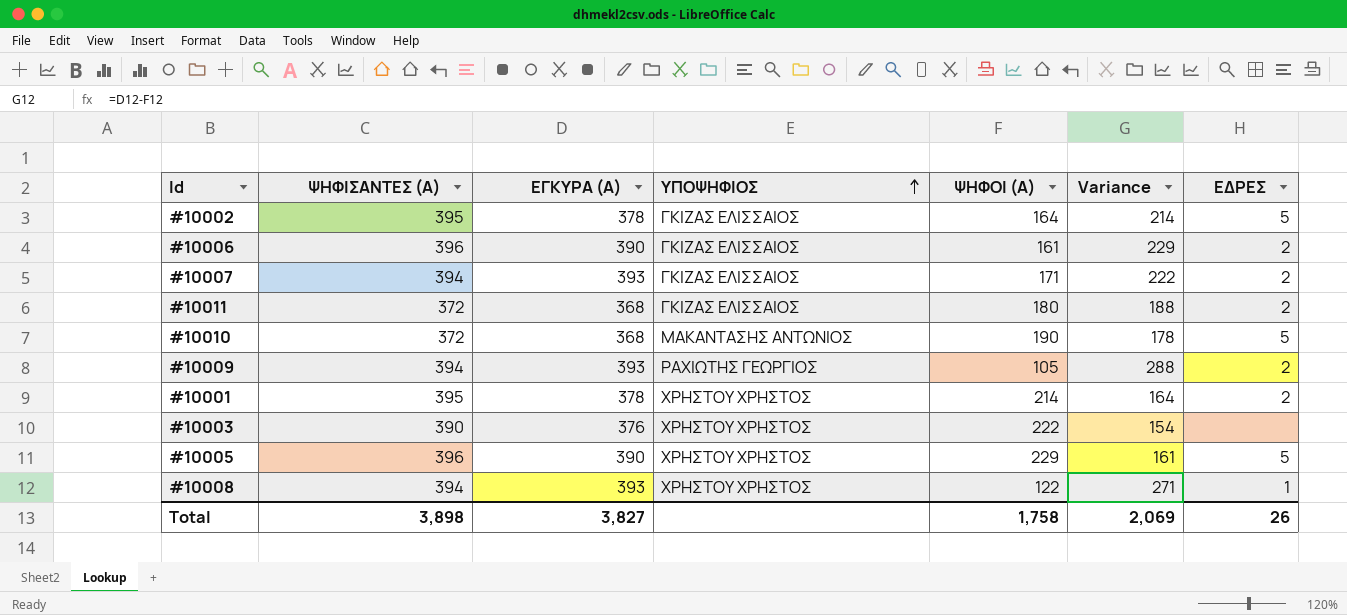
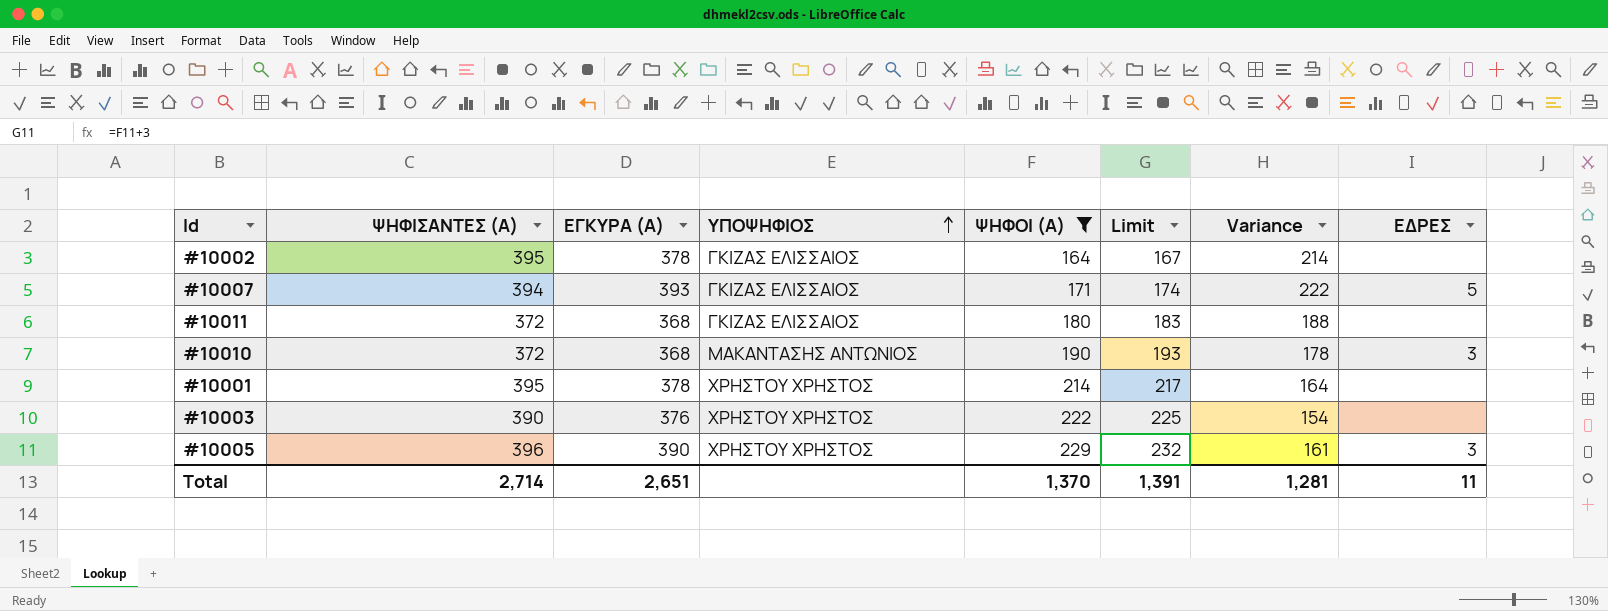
filter: none -> ΨΗΦΟΙ (Α) >= 164
column Limit | formula: none -> [ΨΗΦΟΙ (Α)] + 3
#10002 | ΕΔΡΕΣ: 5 -> none
#10007 | ΕΔΡΕΣ: 2 -> 5
#10011 | ΕΔΡΕΣ: 2 -> none
#10010 | ΕΔΡΕΣ: 5 -> 3
#10001 | ΕΔΡΕΣ: 2 -> none
#10005 | ΕΔΡΕΣ: 5 -> 3
Total | ΨΗΦΙΣΑΝΤΕΣ (Α): 3,898 -> 2,714
Total | ΕΓΚΥΡΑ (Α): 3,827 -> 2,651
Total | ΨΗΦΟΙ (Α): 1,758 -> 1,370
Total | Variance: 2,069 -> 1,281
Total | ΕΔΡΕΣ: 26 -> 11

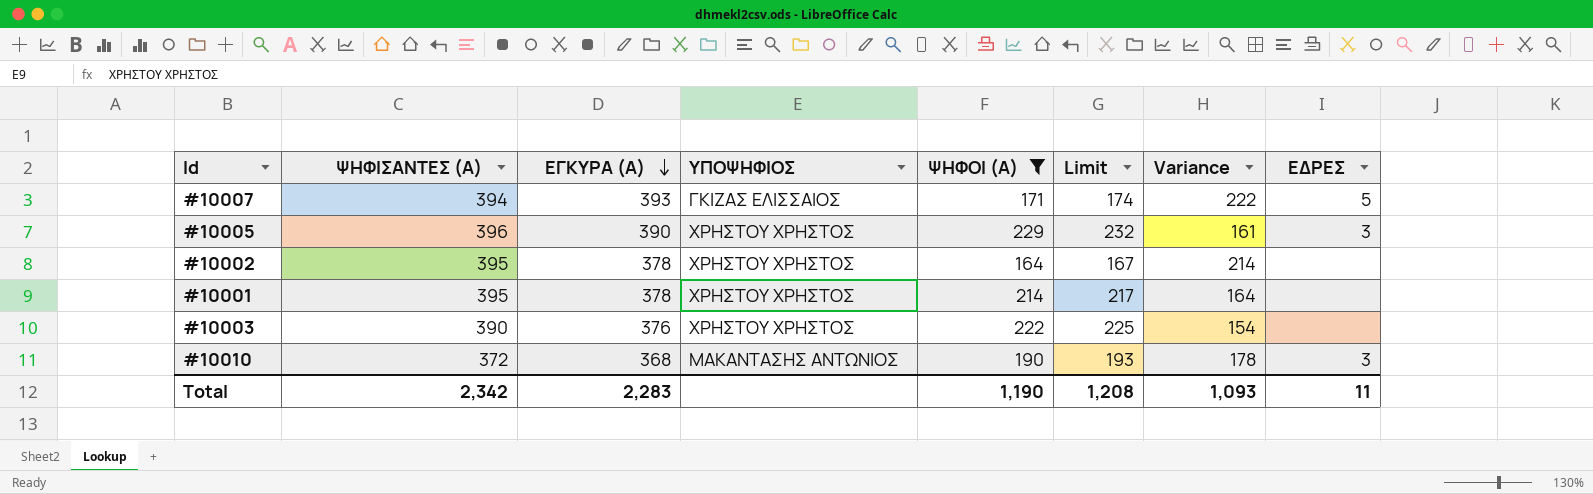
row order: ΥΠΟΨΗΦΙΟΣ ascending -> ΕΓΚΥΡΑ (Α) descending
row #10011: 372 | 368 | ΓΚΙΖΑΣ ΕΛΙΣΣΑΙΟΣ | 180 | 183 | 188 | none -> none
#10002 | ΥΠΟΨΗΦΙΟΣ: ΓΚΙΖΑΣ ΕΛΙΣΣΑΙΟΣ -> ΧΡΗΣΤΟΥ ΧΡΗΣΤΟΣ
Total | ΨΗΦΙΣΑΝΤΕΣ (Α): 2,714 -> 2,342
Total | ΕΓΚΥΡΑ (Α): 2,651 -> 2,283
Total | ΨΗΦΟΙ (Α): 1,370 -> 1,190
Total | Limit: 1,391 -> 1,208
Total | Variance: 1,281 -> 1,093

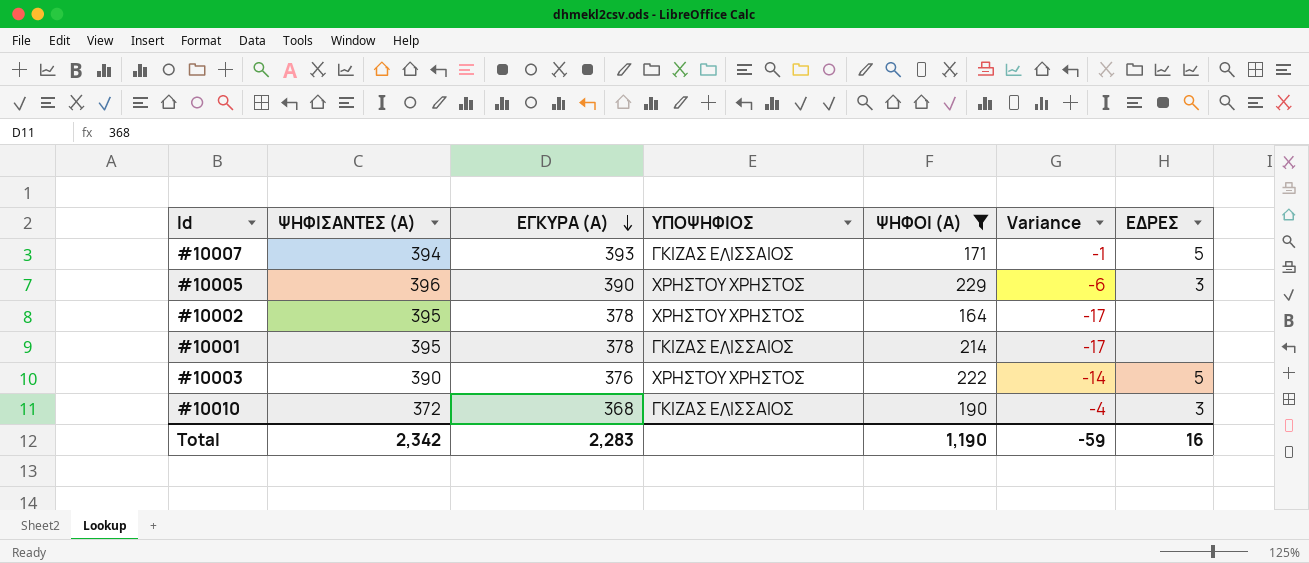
column Limit | formula: [ΨΗΦΟΙ (Α)] + 3 -> none
column Variance | formula: [ΕΓΚΥΡΑ (Α)] - [ΨΗΦΟΙ (Α)] -> [ΕΓΚΥΡΑ (Α)] - [ΨΗΦΙΣΑΝΤΕΣ (Α)]
#10001 | ΥΠΟΨΗΦΙΟΣ: ΧΡΗΣΤΟΥ ΧΡΗΣΤΟΣ -> ΓΚΙΖΑΣ ΕΛΙΣΣΑΙΟΣ
#10003 | ΕΔΡΕΣ: none -> 5
#10010 | ΥΠΟΨΗΦΙΟΣ: ΜΑΚΑΝΤΑΣΗΣ ΑΝΤΩΝΙΟΣ -> ΓΚΙΖΑΣ ΕΛΙΣΣΑΙΟΣ
Total | Variance: 1,093 -> -59
Total | ΕΔΡΕΣ: 11 -> 16

